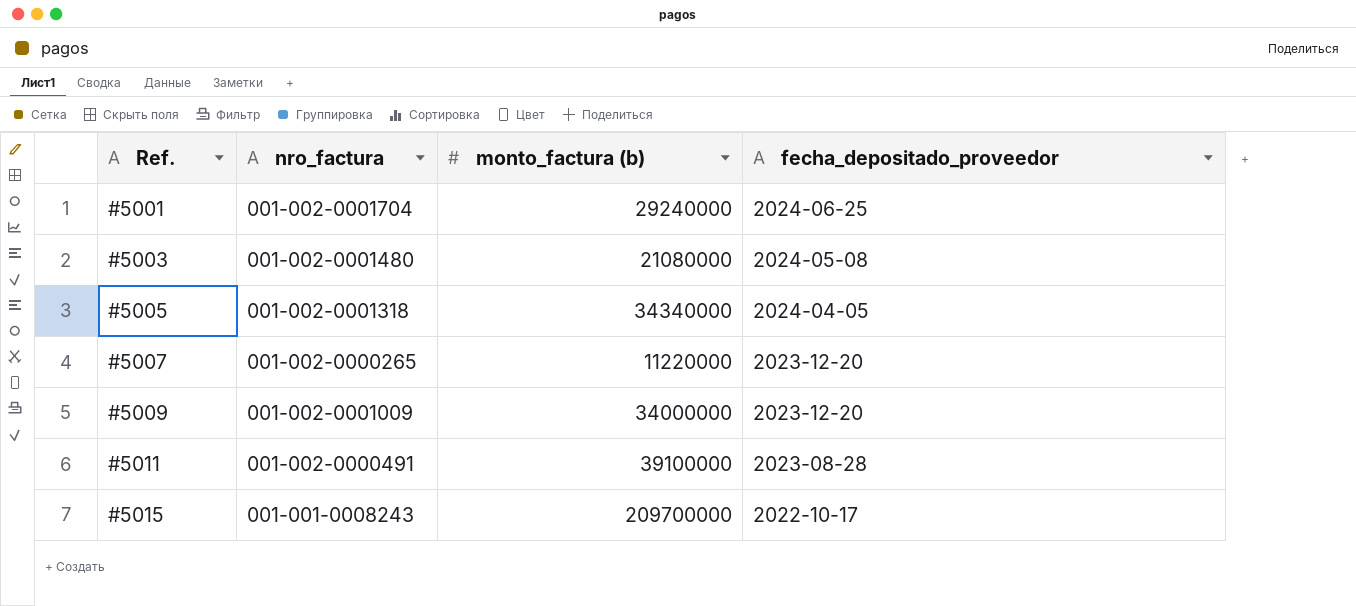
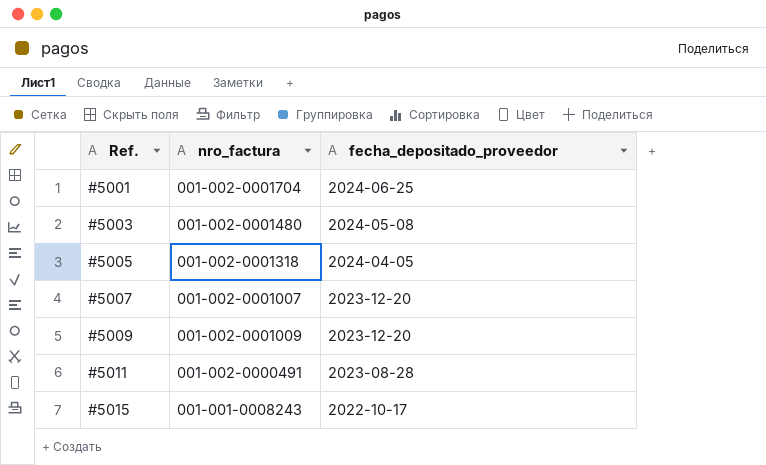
column monto_factura (b) | position: 3 -> none
#5007 | nro_factura: 001-002-0000265 -> 001-002-0001007

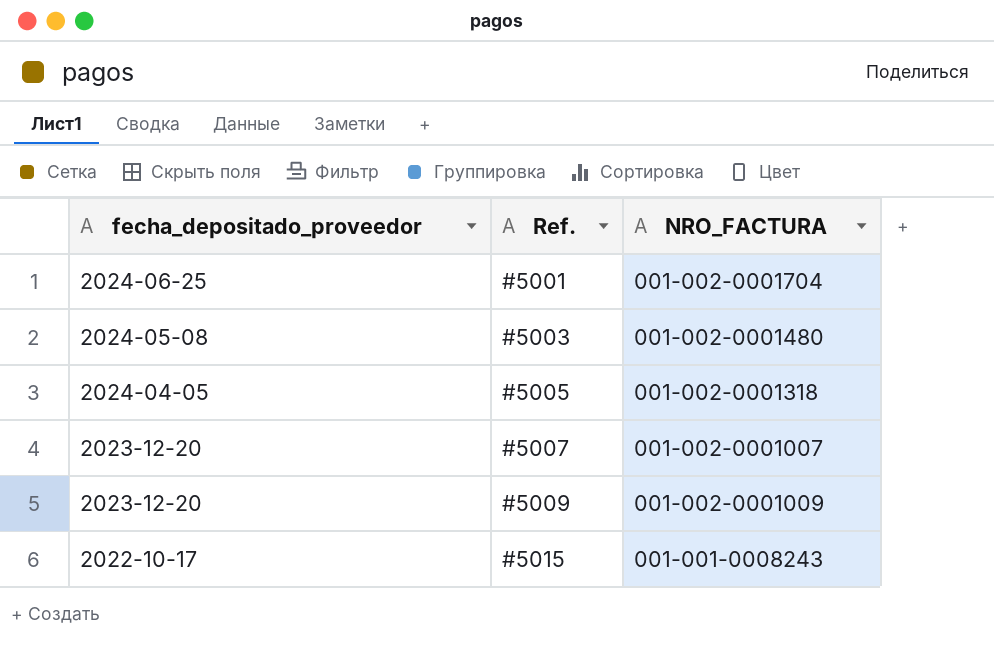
column fecha_depositado_proveedor | position: 3 -> 1
column name: nro_factura -> NRO_FACTURA
row #5011: 001-002-0000491 | 2023-08-28 -> none

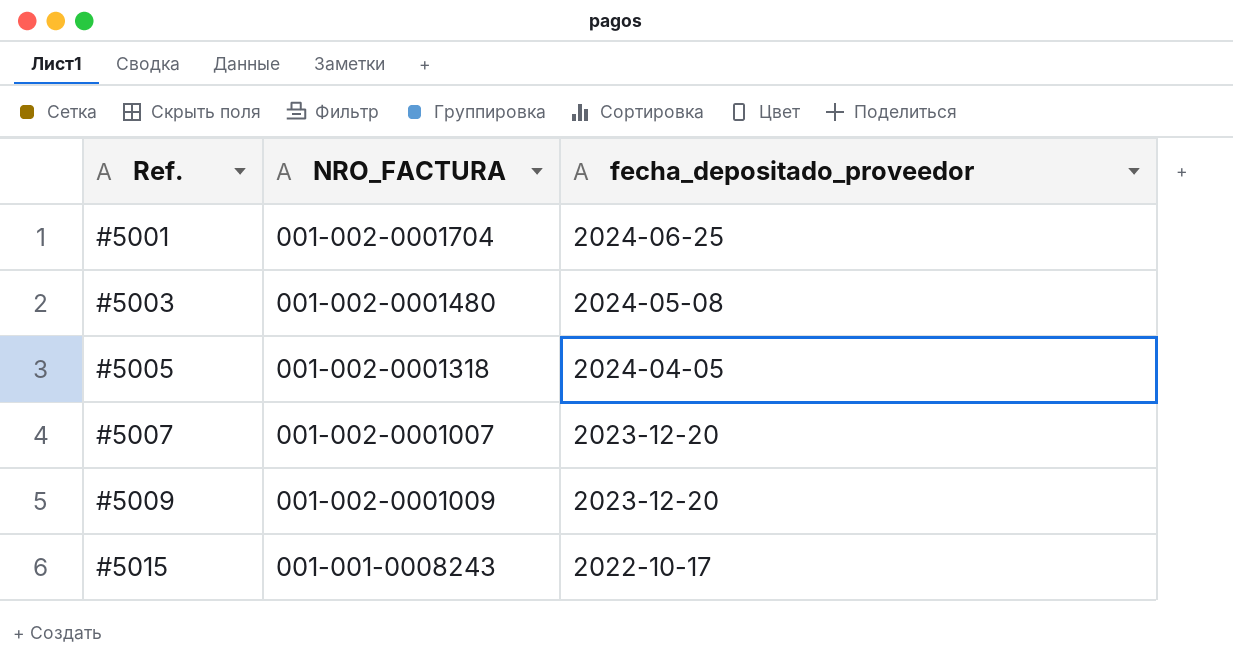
column fecha_depositado_proveedor | position: 1 -> 3

